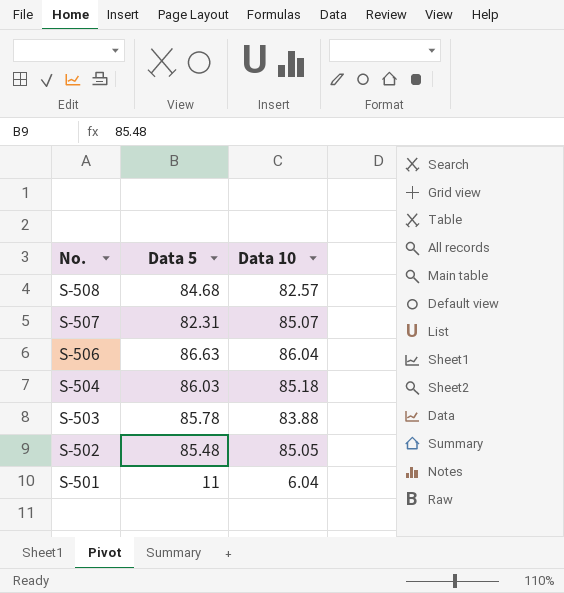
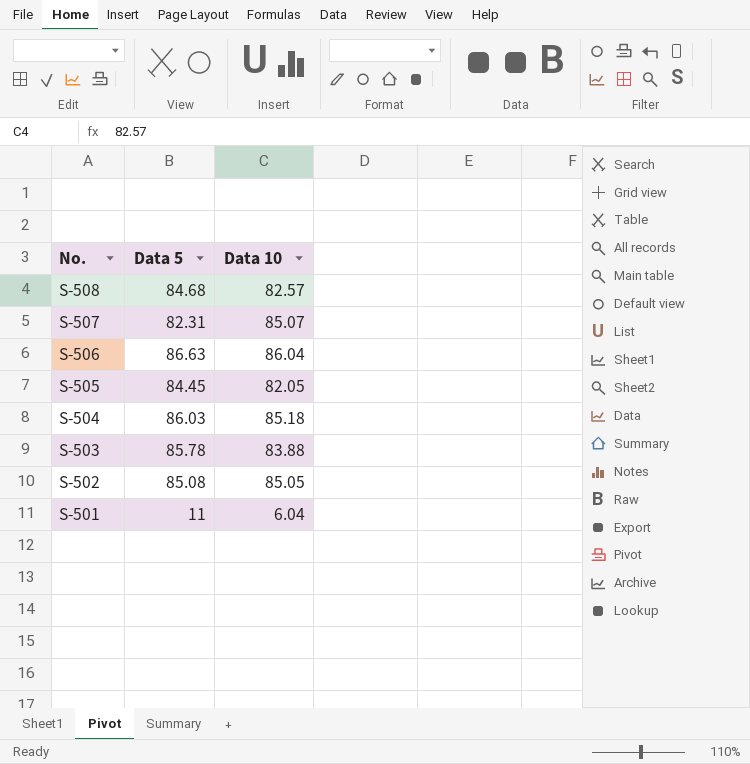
row S-505: none -> 84.45 | 82.05
S-502 | Data 5: 85.48 -> 85.08

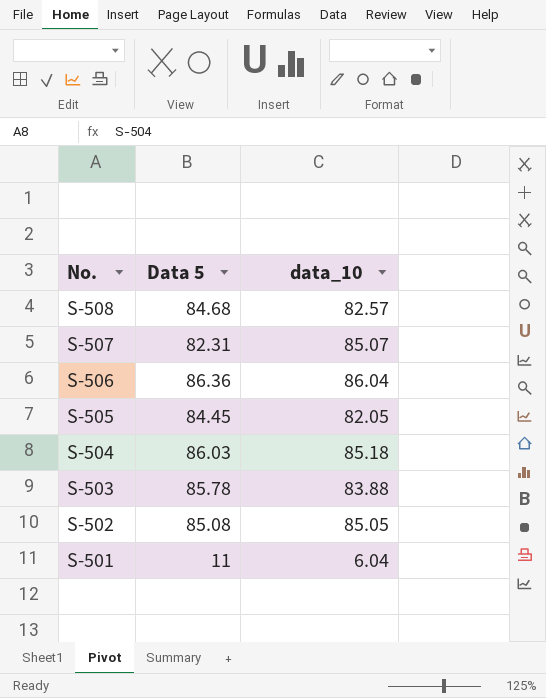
column name: Data 10 -> data_10
S-506 | Data 5: 86.63 -> 86.36

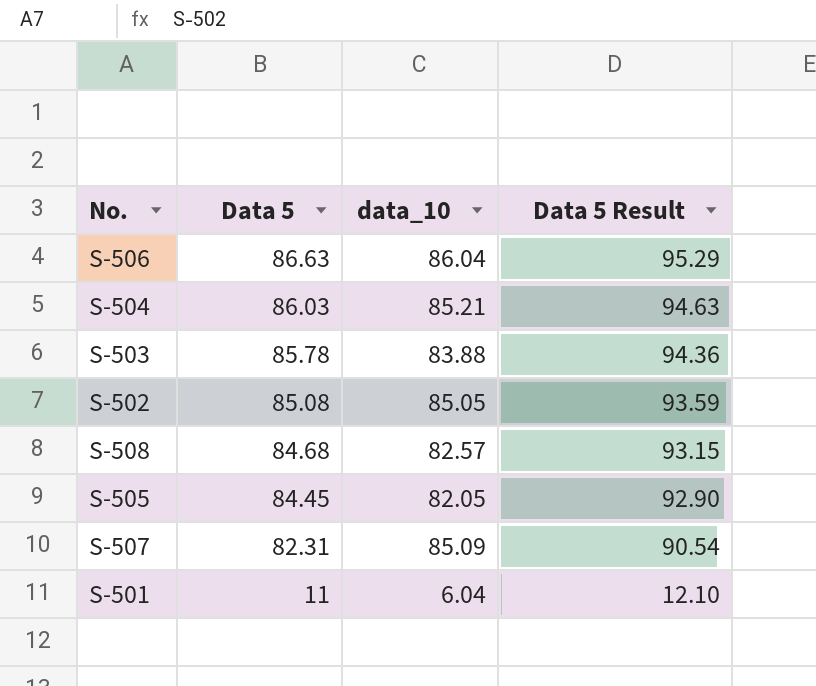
row order: No. descending -> Data 5 descending
column Data 5 Result | formula: none -> [Data 5] * 1.1
S-506 | Data 5: 86.36 -> 86.63
S-504 | data_10: 85.18 -> 85.21
S-507 | data_10: 85.07 -> 85.09

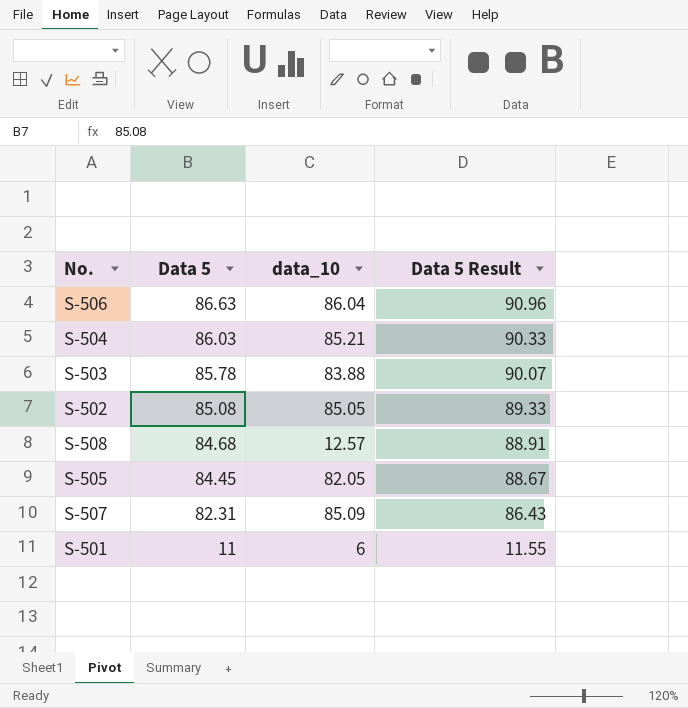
column Data 5 Result | formula: [Data 5] * 1.1 -> [Data 5] * 1.05
S-508 | data_10: 82.57 -> 12.57
S-501 | data_10: 6.04 -> 6

